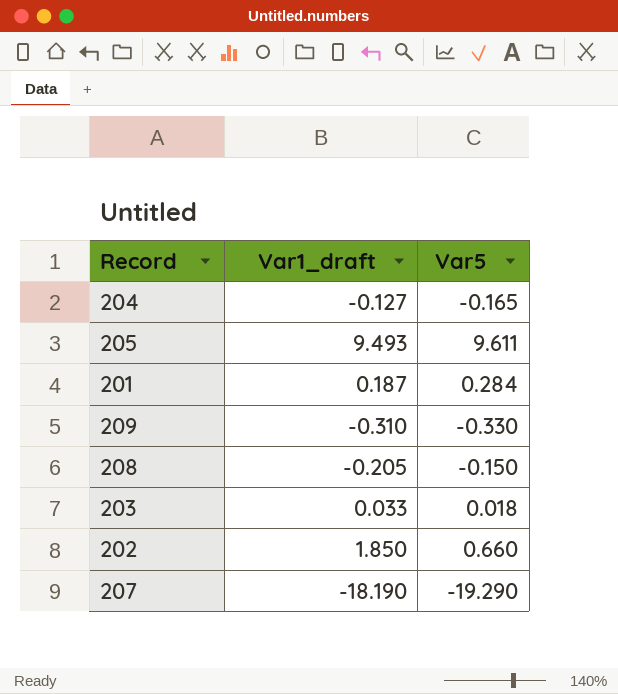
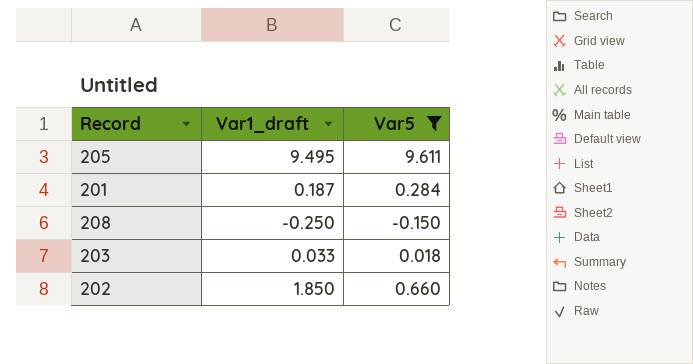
filter: none -> Var5 >= -0.150
205 | Var1_draft: 9.493 -> 9.495
208 | Var1_draft: -0.205 -> -0.250

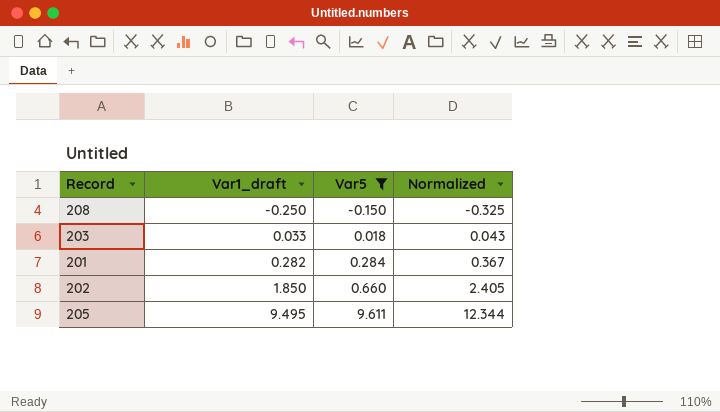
row order: none -> Var1_draft ascending
column Normalized | formula: none -> [Var1_draft] * 1.3
201 | Var1_draft: 0.187 -> 0.282

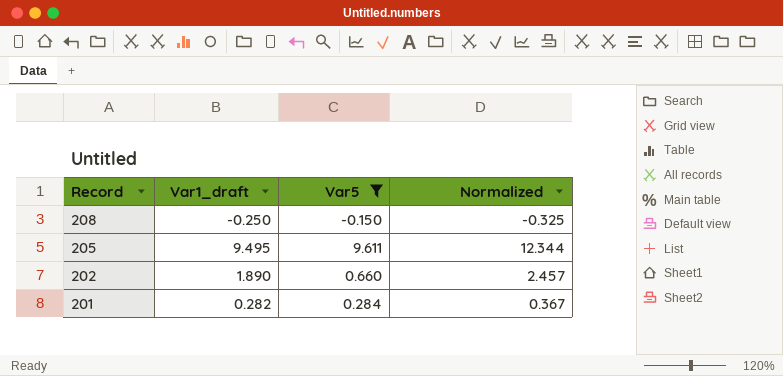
row order: Var1_draft ascending -> Record descending
row 203: 0.033 | 0.018 | 0.043 -> none
202 | Var1_draft: 1.850 -> 1.890
202 | Normalized: 2.405 -> 2.457

